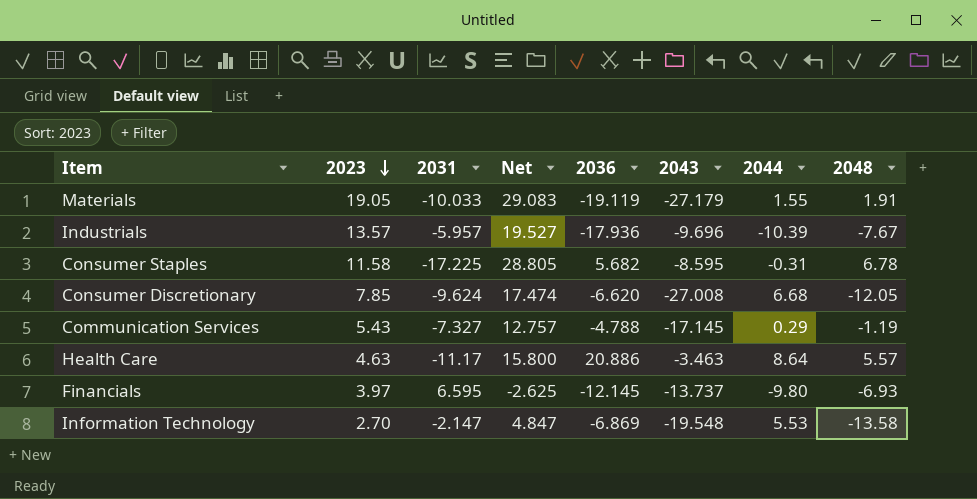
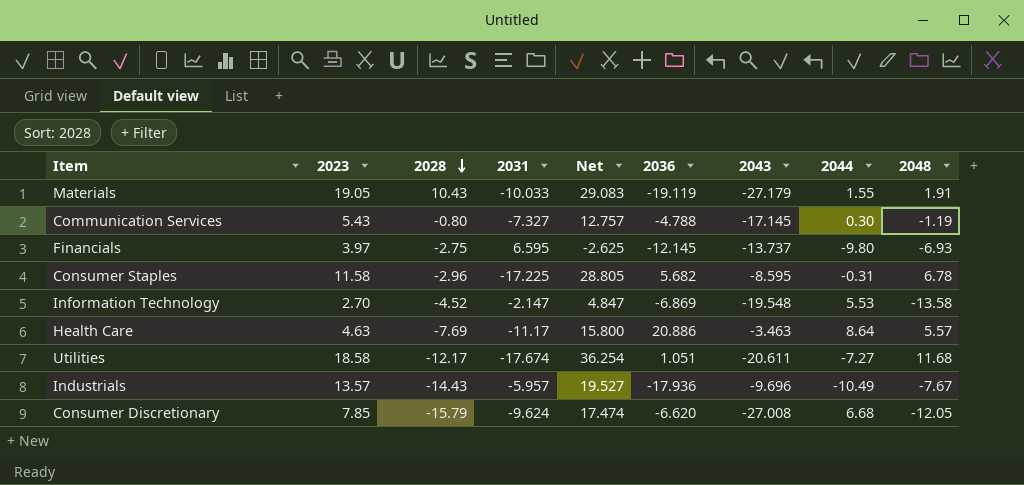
row order: 2023 descending -> 2028 descending
column 2028 | position: none -> 3
Communication Services | 2044: 0.29 -> 0.30
row Utilities: none -> 18.58 | -12.17 | -17.674 | 36.254 | 1.051 | -20.611 | -7.27 | 11.68
Industrials | 2044: -10.39 -> -10.49

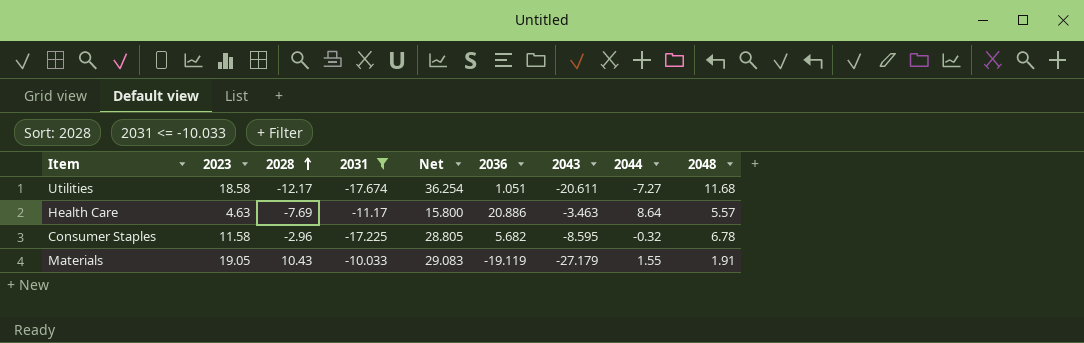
filter: none -> 2031 <= -10.033
row order: 2028 descending -> 2028 ascending
Consumer Staples | 2044: -0.31 -> -0.32

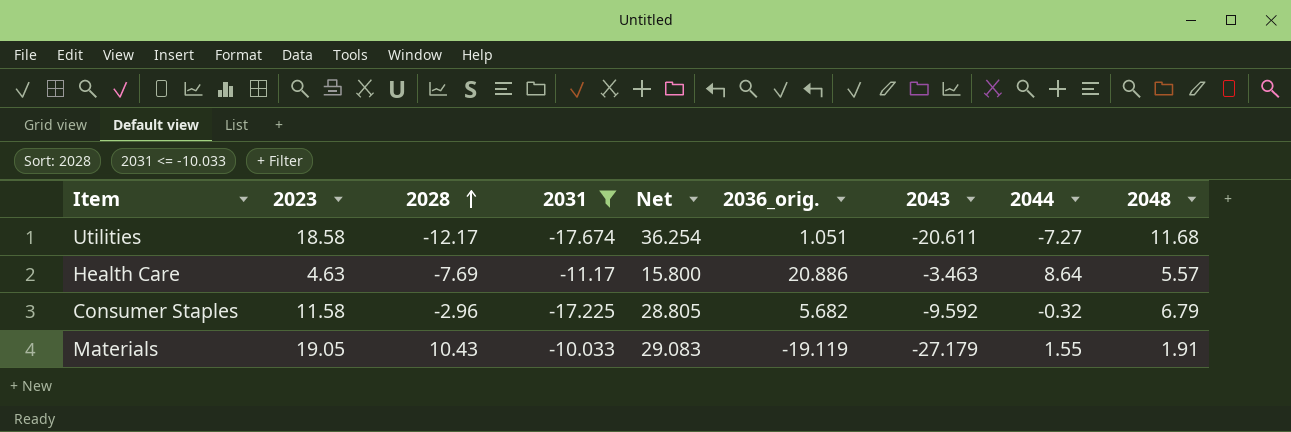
column name: 2036 -> 2036_orig.
Consumer Staples | 2043: -8.595 -> -9.592
Consumer Staples | 2048: 6.78 -> 6.79

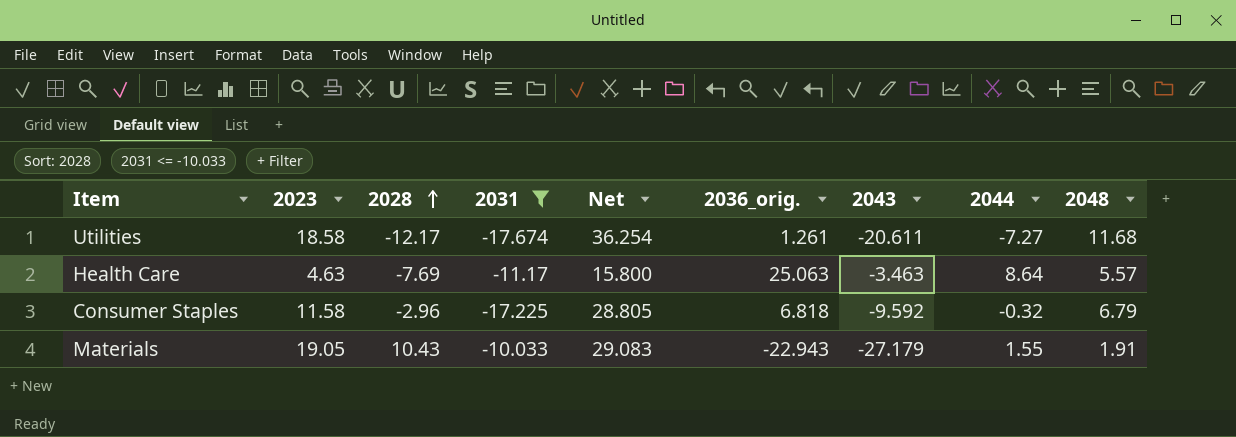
Utilities | 2036_orig.: 1.051 -> 1.261
Health Care | 2036_orig.: 20.886 -> 25.063
Consumer Staples | 2036_orig.: 5.682 -> 6.818
Materials | 2036_orig.: -19.119 -> -22.943

